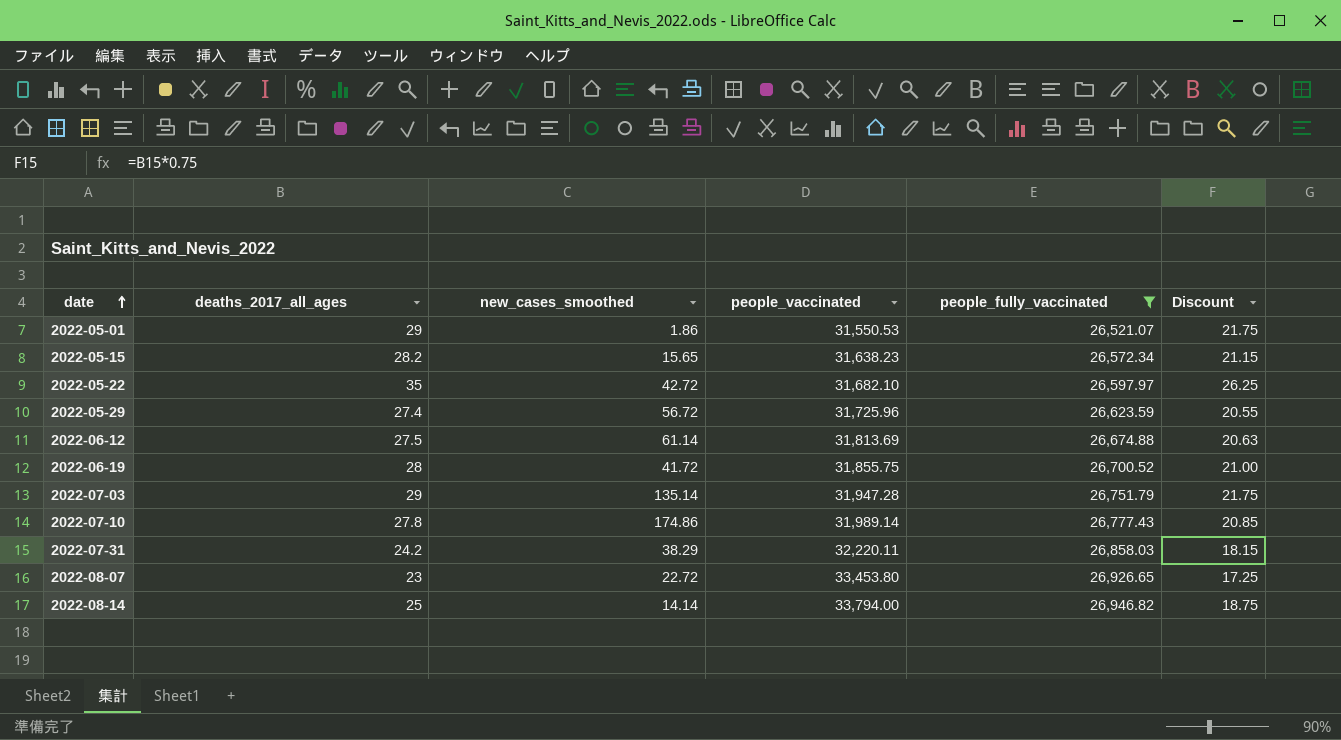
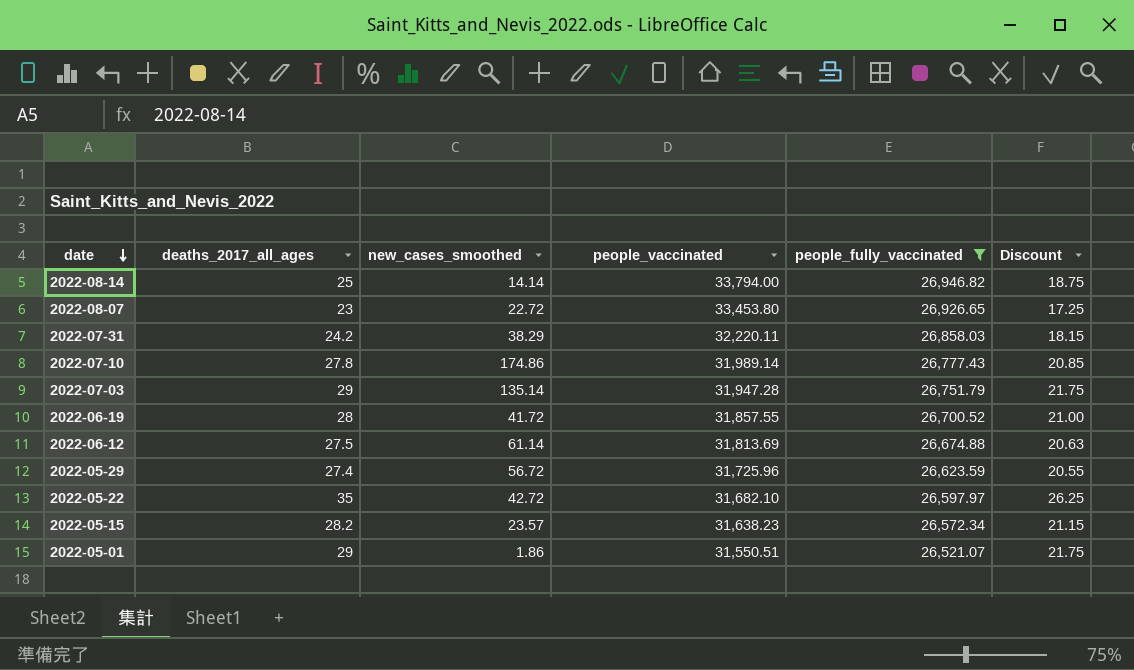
row order: date ascending -> date descending
2022-06-19 | people_vaccinated: 31,855.75 -> 31,857.55
2022-05-15 | new_cases_smoothed: 15.65 -> 23.57
2022-05-01 | people_vaccinated: 31,550.53 -> 31,550.51

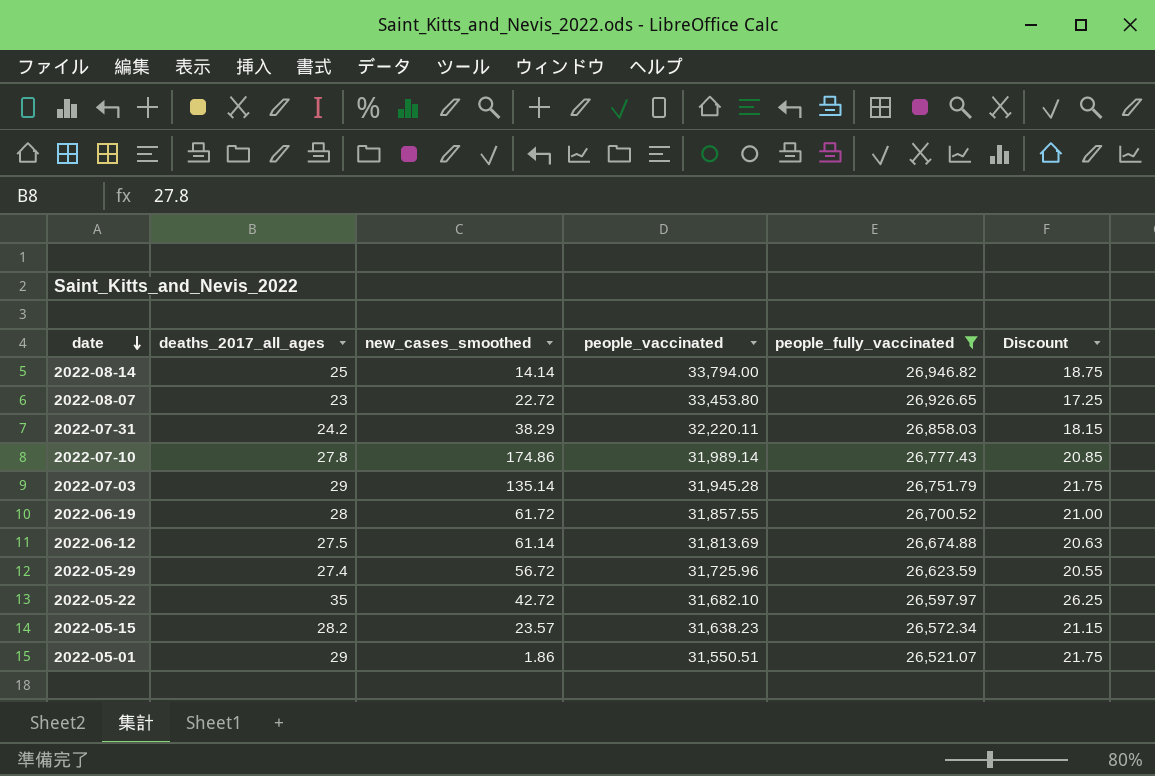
2022-07-03 | people_vaccinated: 31,947.28 -> 31,945.28
2022-06-19 | new_cases_smoothed: 41.72 -> 61.72

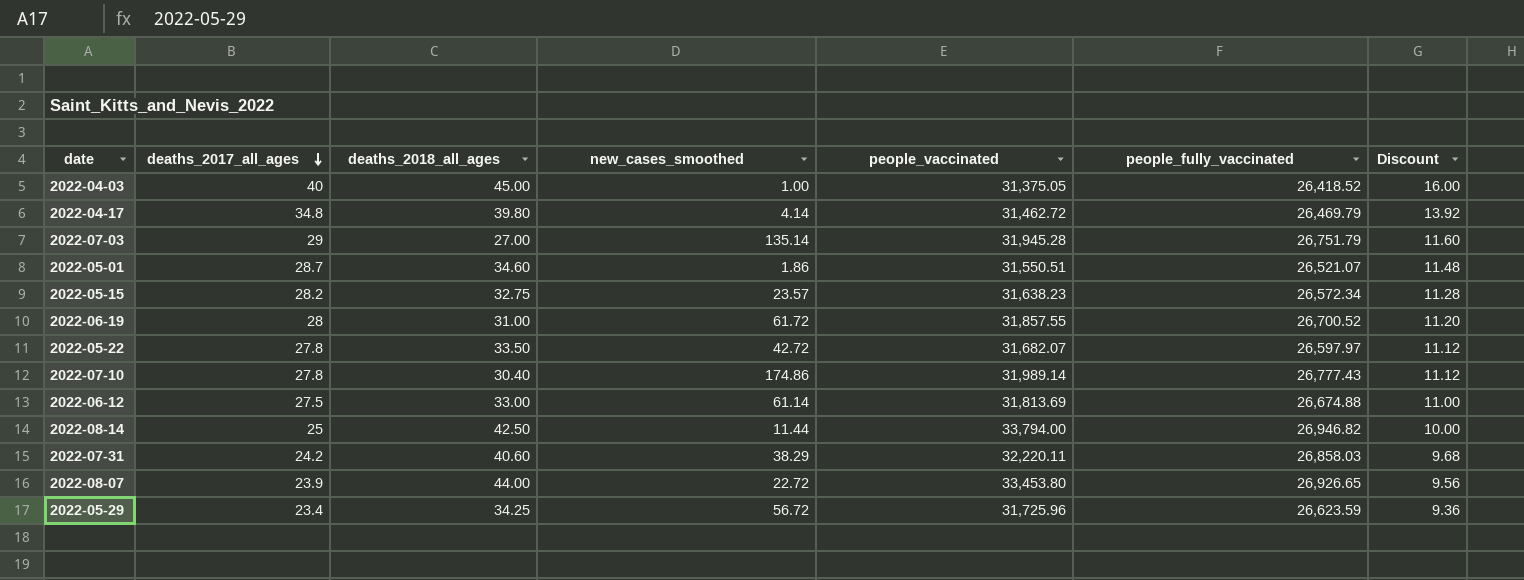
filter: people_fully_vaccinated >= 26,521.07 -> none
row order: date descending -> deaths_2017_all_ages descending
column deaths_2018_all_ages | position: none -> 3
column Discount | formula: [deaths_2017_all_ages] * 0.75 -> [deaths_2017_all_ages] * 0.4
2022-05-01 | deaths_2017_all_ages: 29 -> 28.7
2022-05-22 | deaths_2017_all_ages: 35 -> 27.8
2022-05-22 | people_vaccinated: 31,682.10 -> 31,682.07
2022-08-14 | new_cases_smoothed: 14.14 -> 11.44
2022-08-07 | deaths_2017_all_ages: 23 -> 23.9
2022-05-29 | deaths_2017_all_ages: 27.4 -> 23.4

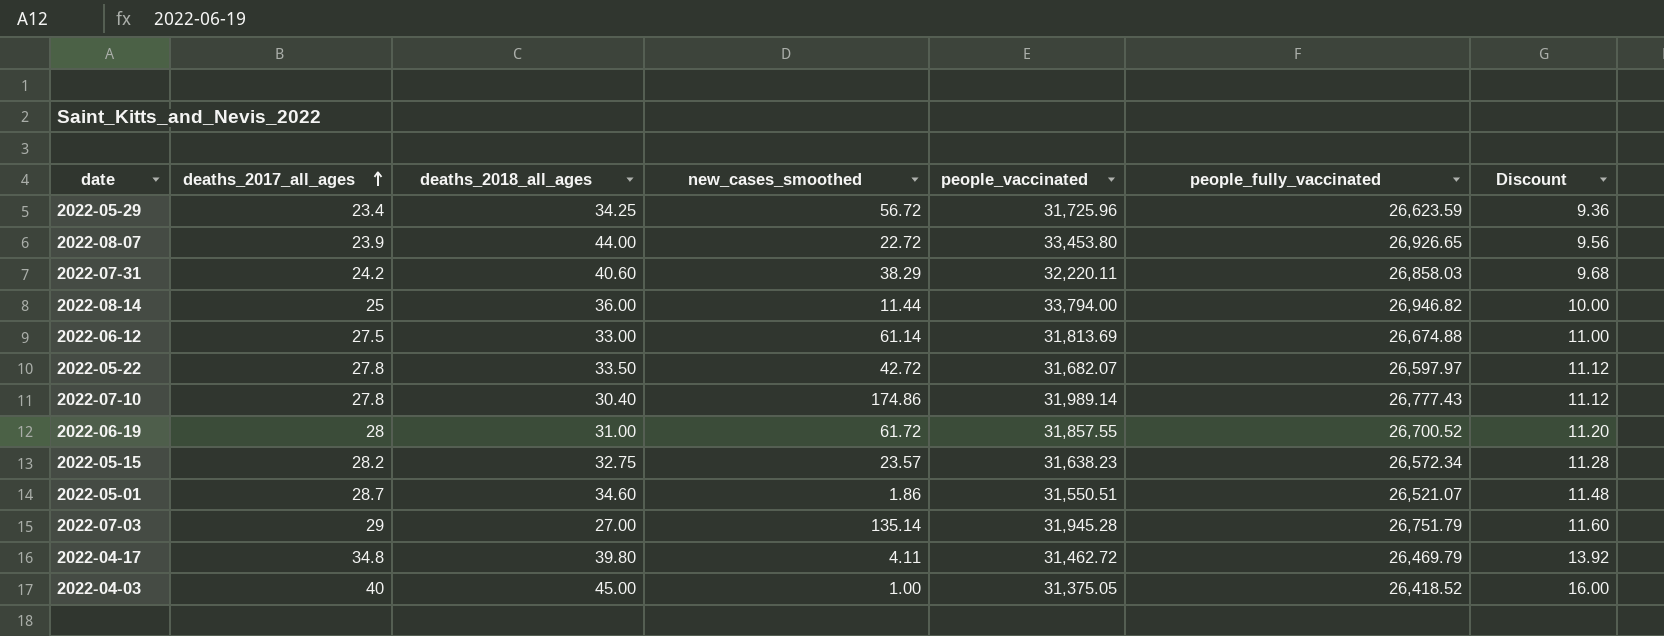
row order: deaths_2017_all_ages descending -> deaths_2017_all_ages ascending
2022-08-14 | deaths_2018_all_ages: 42.50 -> 36.00
2022-04-17 | new_cases_smoothed: 4.14 -> 4.11

